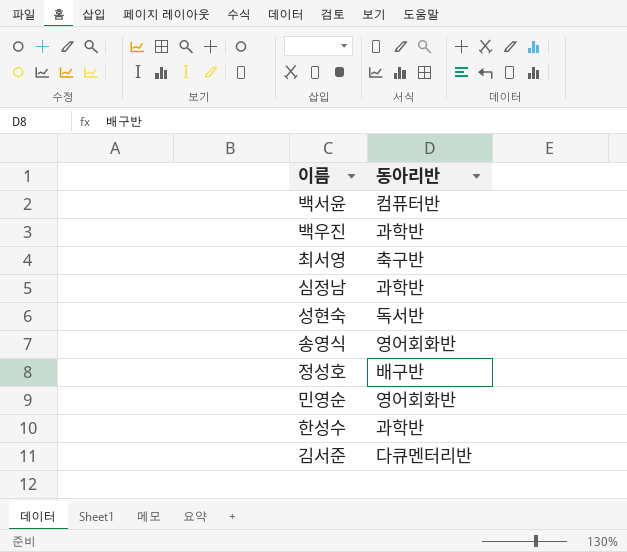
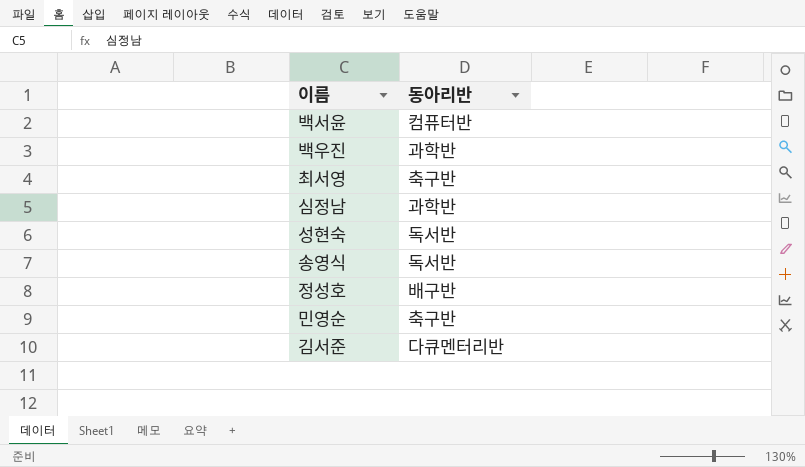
row 한성수: 과학반 -> none
송영식 | 동아리반: 영어회화반 -> 독서반
민영순 | 동아리반: 영어회화반 -> 축구반

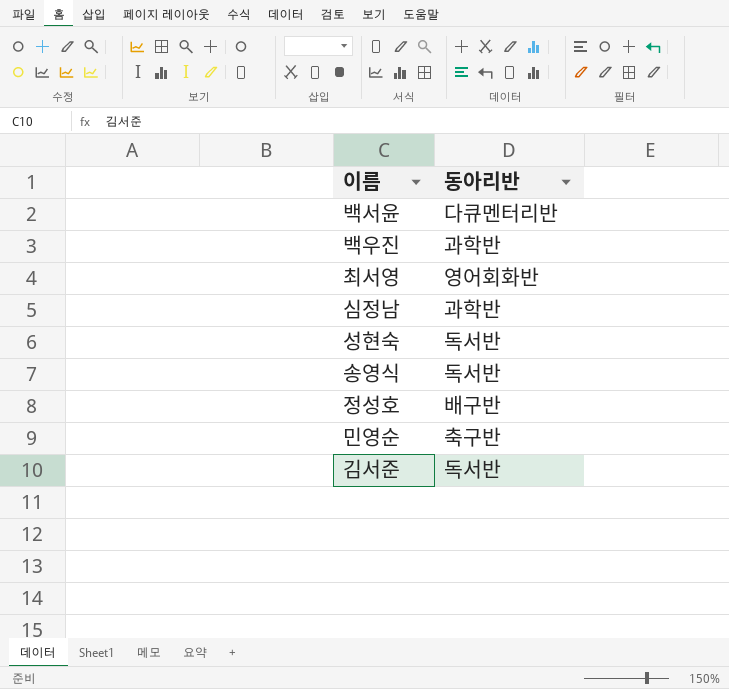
백서윤 | 동아리반: 컴퓨터반 -> 다큐멘터리반
최서영 | 동아리반: 축구반 -> 영어회화반
김서준 | 동아리반: 다큐멘터리반 -> 독서반

